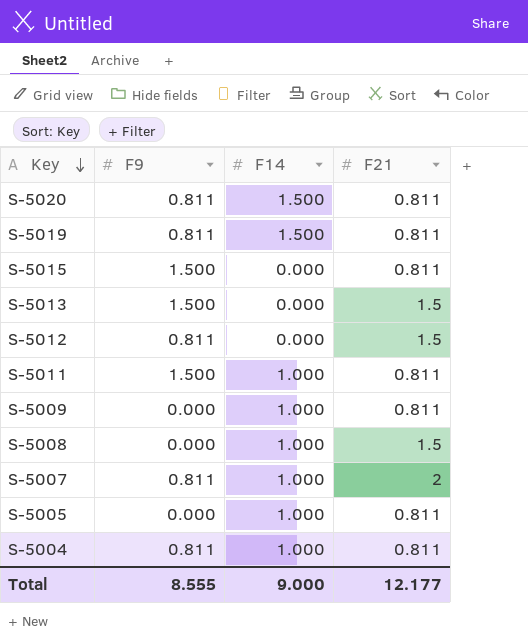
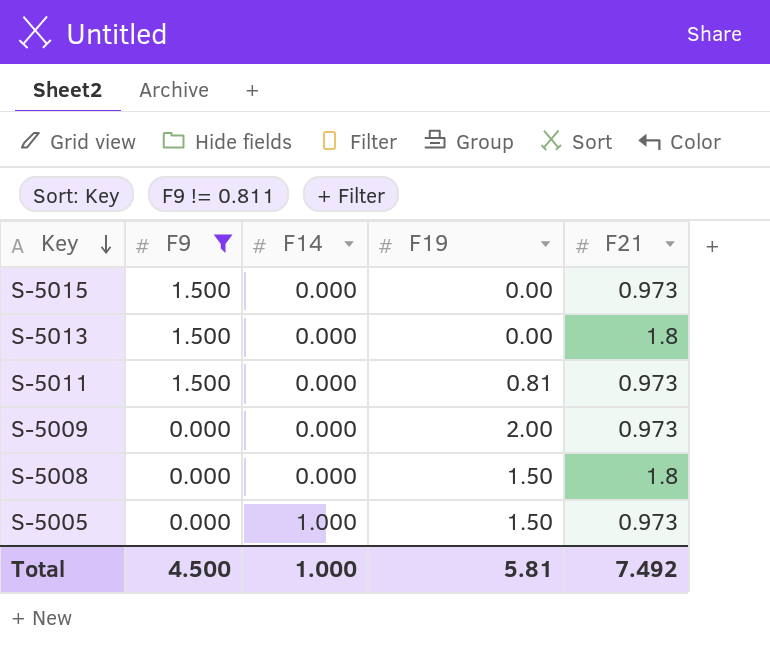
filter: none -> F9 != 0.811
column F19 | position: none -> 4
S-5015 | F21: 0.811 -> 0.973
S-5013 | F21: 1.5 -> 1.8
S-5011 | F14: 1.000 -> 0.000
S-5011 | F21: 0.811 -> 0.973
S-5009 | F14: 1.000 -> 0.000
S-5009 | F21: 0.811 -> 0.973
S-5008 | F14: 1.000 -> 0.000
S-5008 | F21: 1.5 -> 1.8
S-5005 | F21: 0.811 -> 0.973
Total | F9: 8.555 -> 4.500
Total | F14: 9.000 -> 1.000
Total | F21: 12.177 -> 7.492

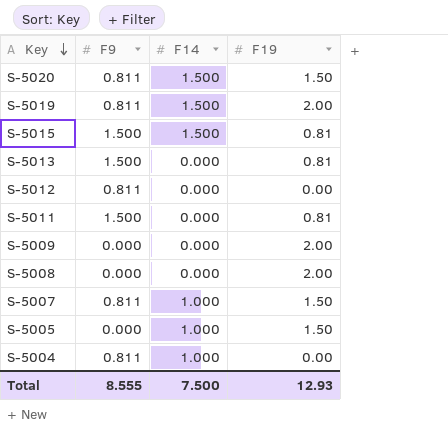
filter: F9 != 0.811 -> none
column F21 | position: 5 -> none
S-5015 | F14: 0.000 -> 1.500
S-5015 | F19: 0.00 -> 0.81
S-5013 | F19: 0.00 -> 0.81
S-5008 | F19: 1.50 -> 2.00
Total | F9: 4.500 -> 8.555
Total | F14: 1.000 -> 7.500
Total | F19: 5.81 -> 12.93

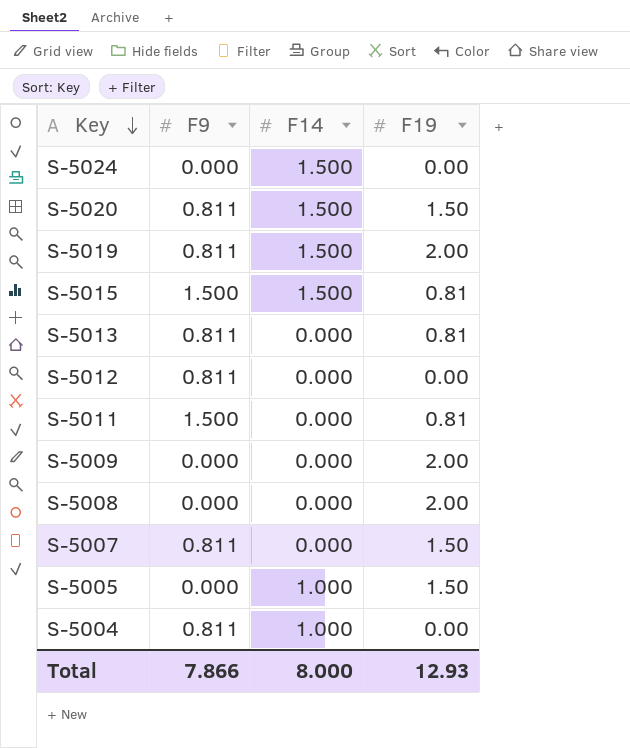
row S-5024: none -> 0.000 | 1.500 | 0.00
S-5013 | F9: 1.500 -> 0.811
S-5007 | F14: 1.000 -> 0.000
Total | F9: 8.555 -> 7.866
Total | F14: 7.500 -> 8.000

